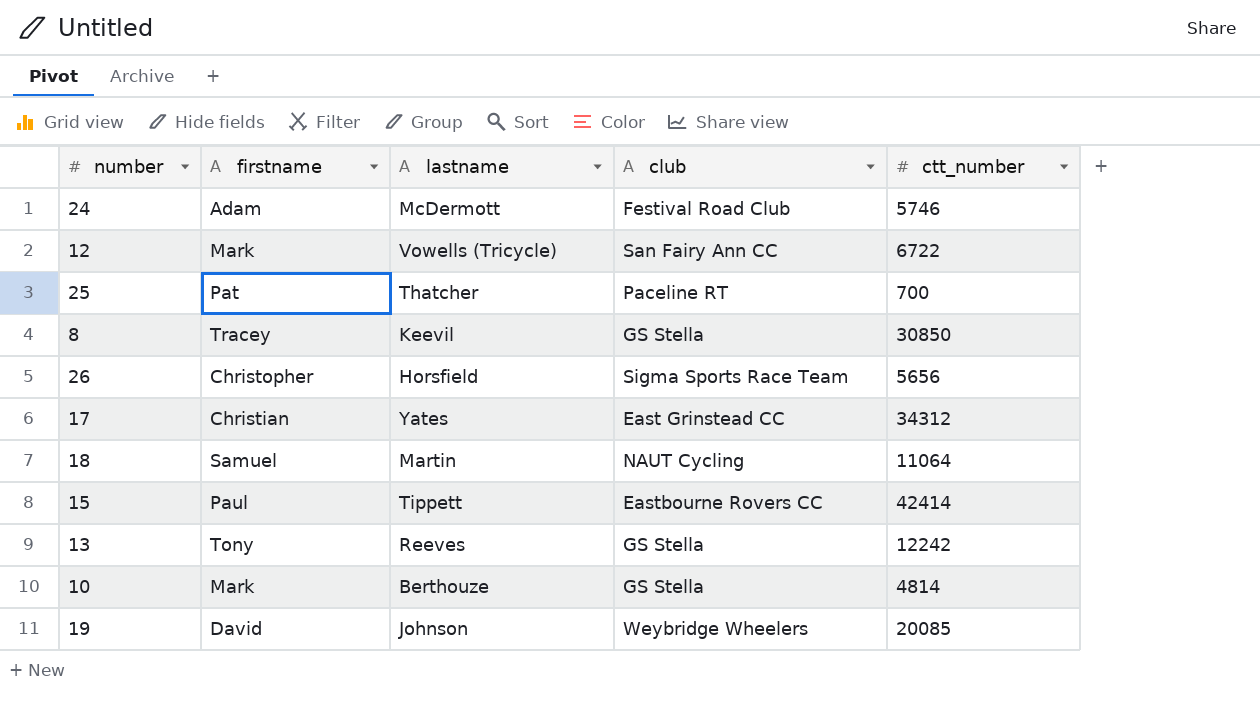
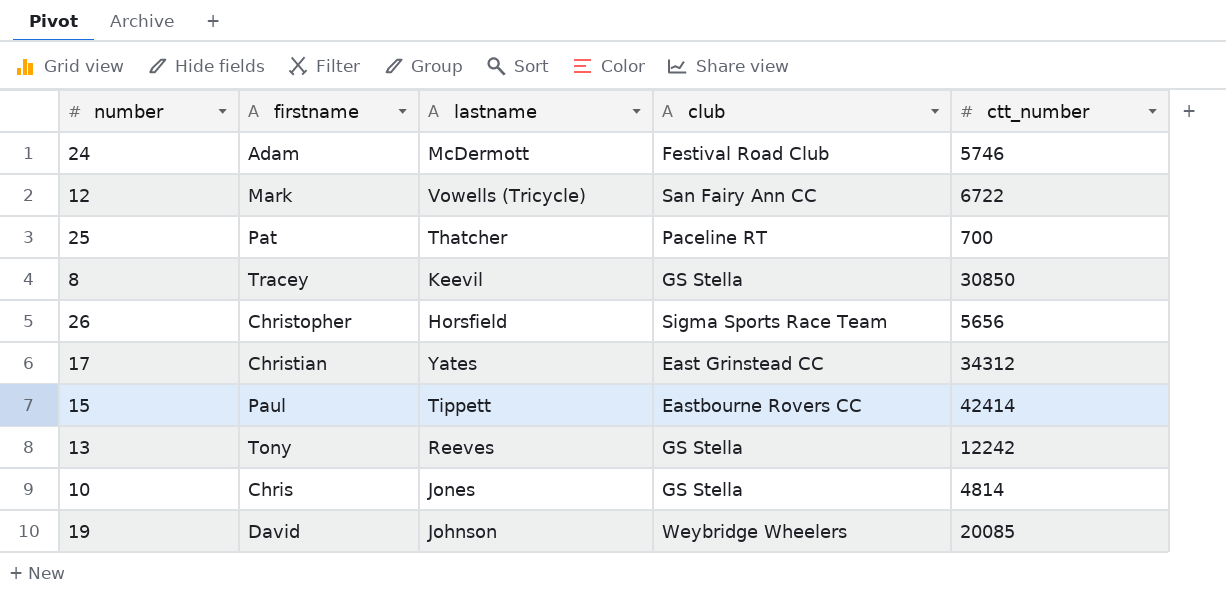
row 18: Samuel | Martin | NAUT Cycling | 11064 -> none
10 | firstname: Mark -> Chris
10 | lastname: Berthouze -> Jones

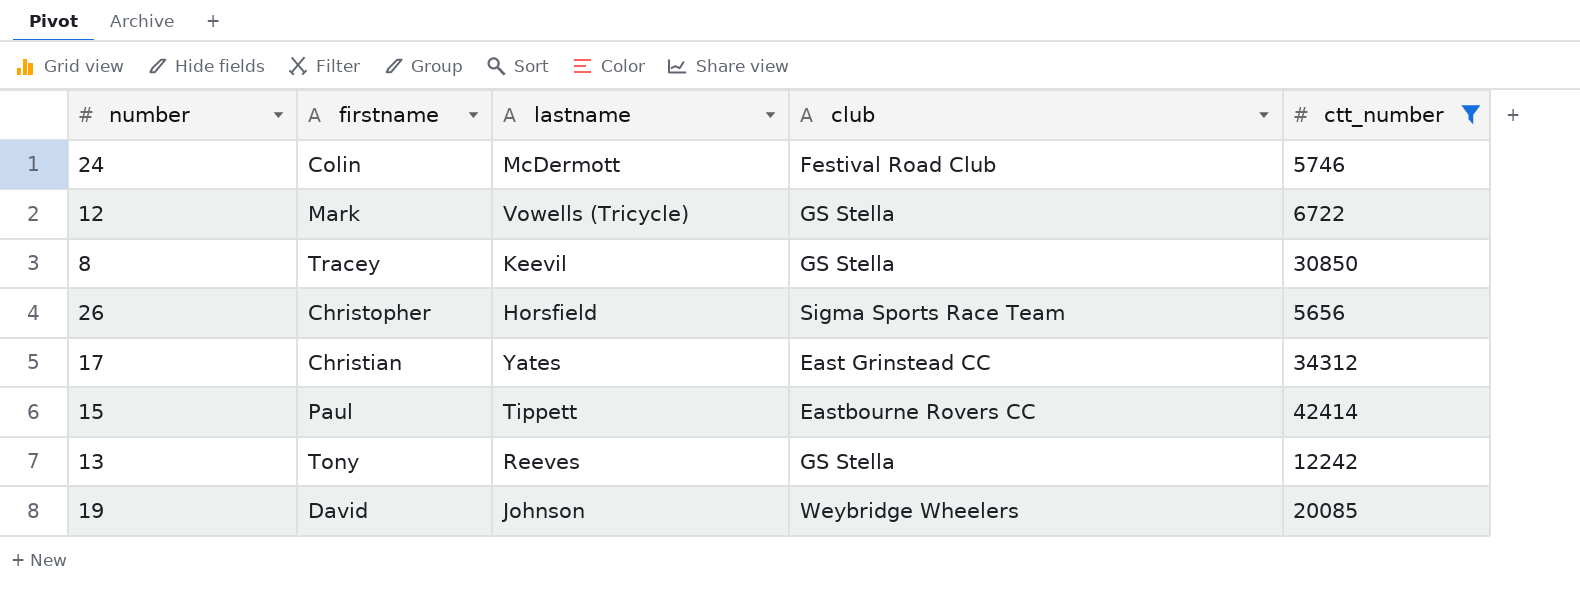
filter: none -> ctt_number >= 5656
24 | firstname: Adam -> Colin
12 | club: San Fairy Ann CC -> GS Stella

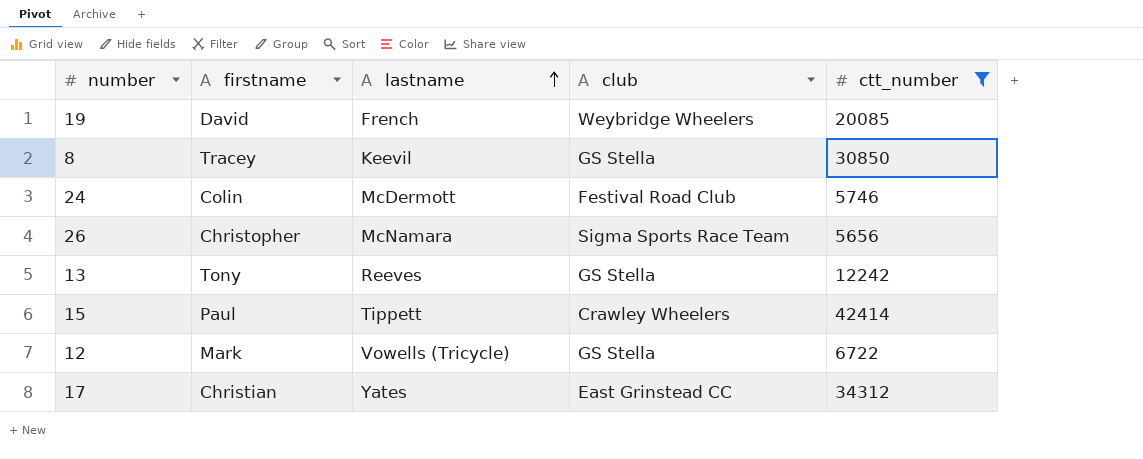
row order: none -> lastname ascending
19 | lastname: Johnson -> French
26 | lastname: Horsfield -> McNamara
15 | club: Eastbourne Rovers CC -> Crawley Wheelers

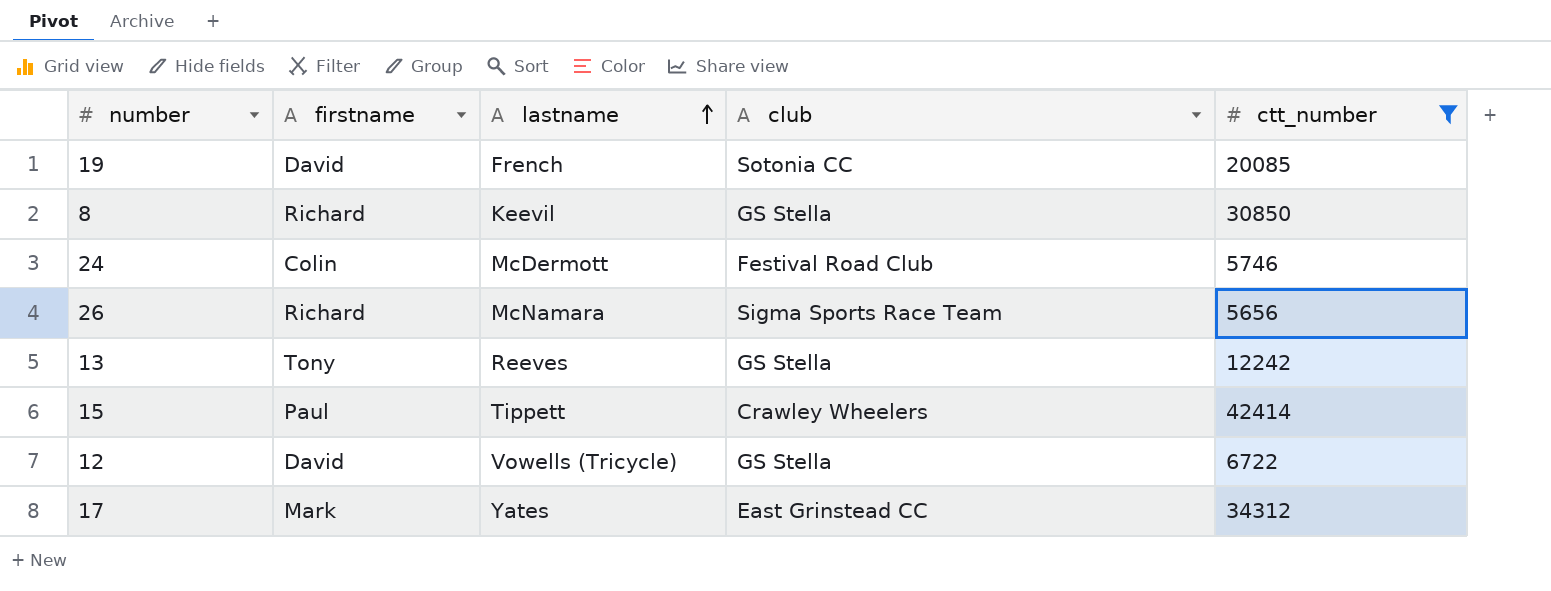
19 | club: Weybridge Wheelers -> Sotonia CC
8 | firstname: Tracey -> Richard
26 | firstname: Christopher -> Richard
12 | firstname: Mark -> David
17 | firstname: Christian -> Mark

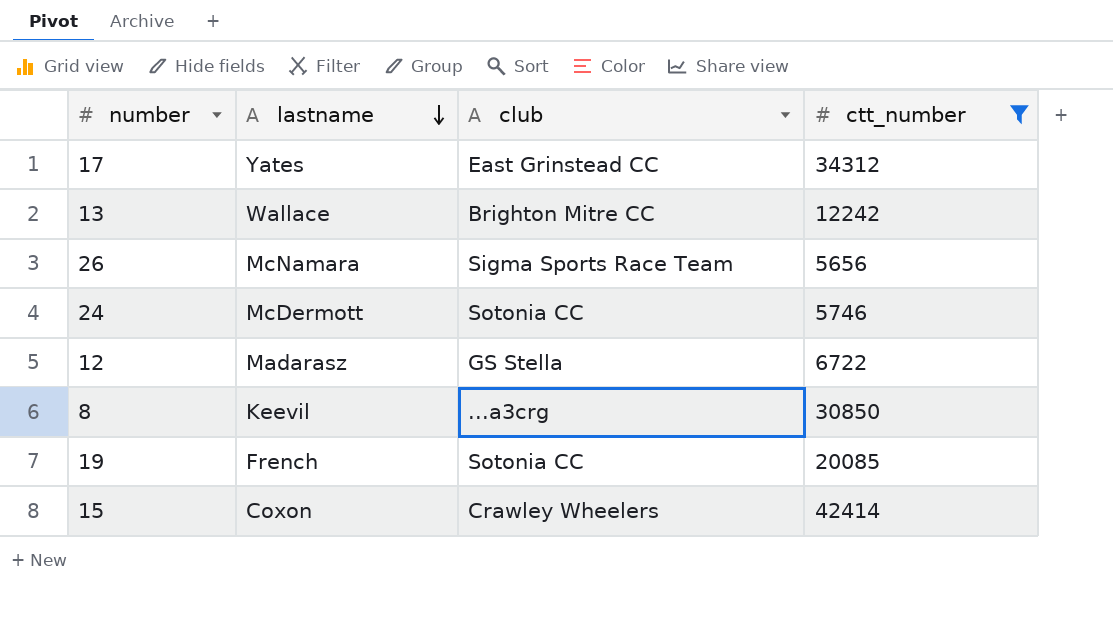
row order: lastname ascending -> lastname descending
column firstname | position: 2 -> none
13 | lastname: Reeves -> Wallace
13 | club: GS Stella -> Brighton Mitre CC
24 | club: Festival Road Club -> Sotonia CC
12 | lastname: Vowells (Tricycle) -> Madarasz
8 | club: GS Stella -> ...a3crg
15 | lastname: Tippett -> Coxon

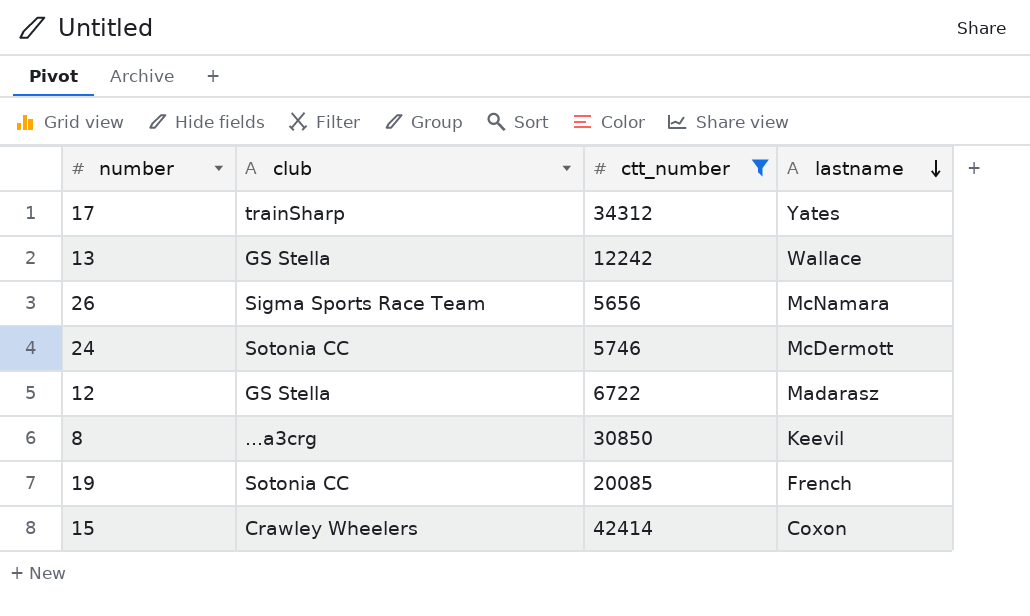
column lastname | position: 2 -> 4
17 | club: East Grinstead CC -> trainSharp
13 | club: Brighton Mitre CC -> GS Stella

